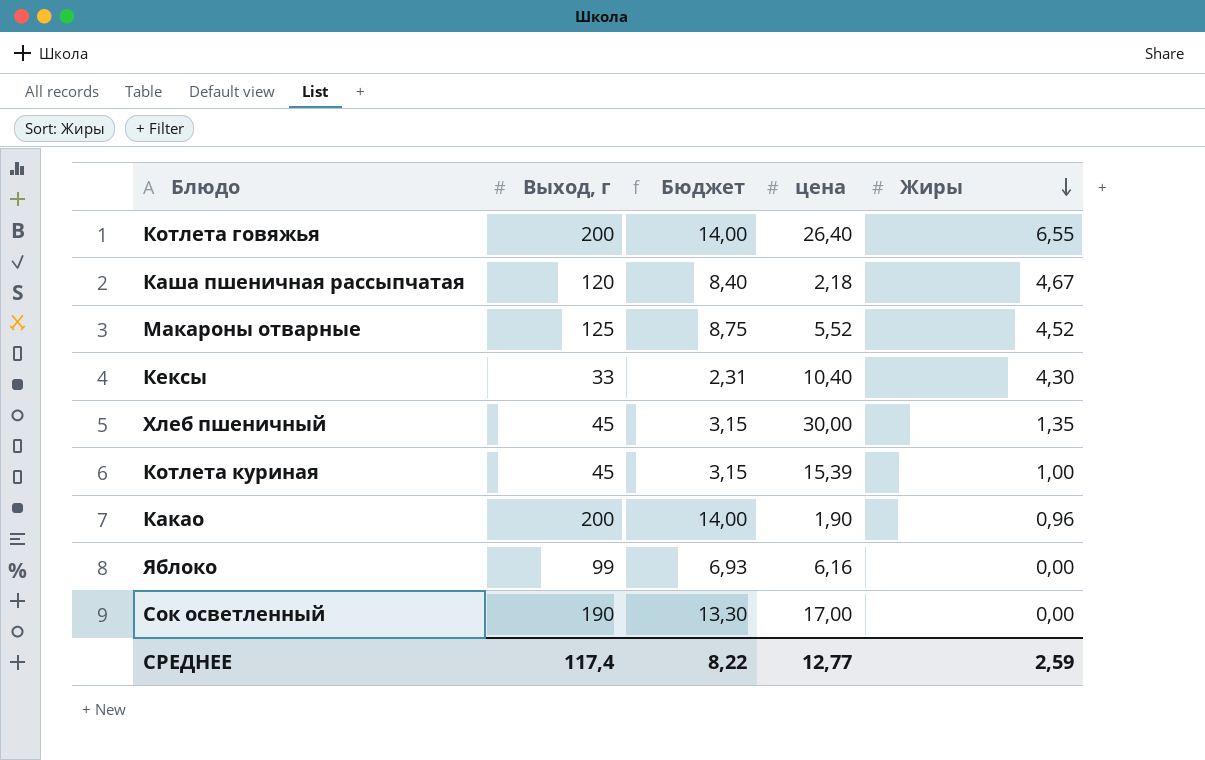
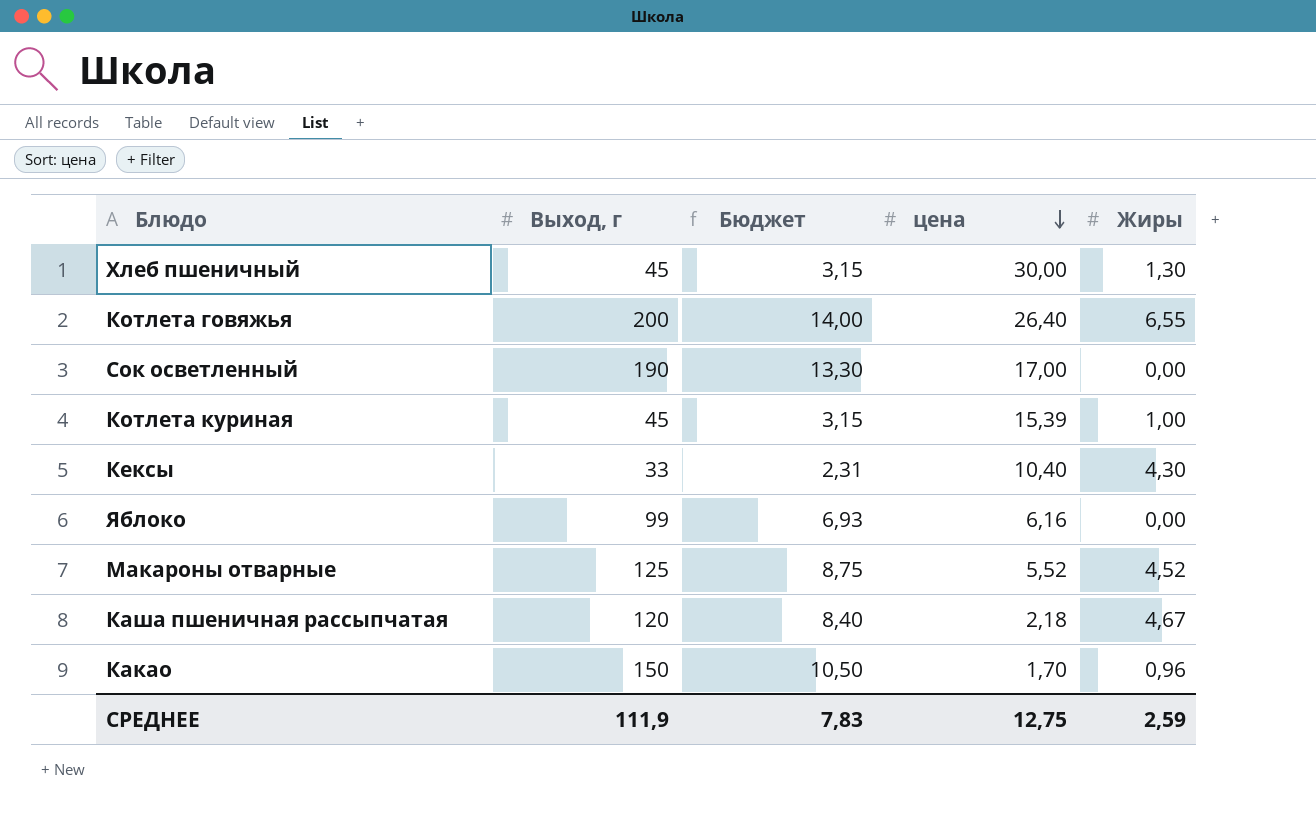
row order: Жиры descending -> цена descending
Хлеб пшеничный | Жиры: 1,35 -> 1,30
Какао | Выход, г: 200 -> 150
Какао | Бюджет: 14,00 -> 10,50
Какао | цена: 1,90 -> 1,70
СРЕДНЕЕ | Выход, г: 117,4 -> 111,9
СРЕДНЕЕ | Бюджет: 8,22 -> 7,83
СРЕДНЕЕ | цена: 12,77 -> 12,75

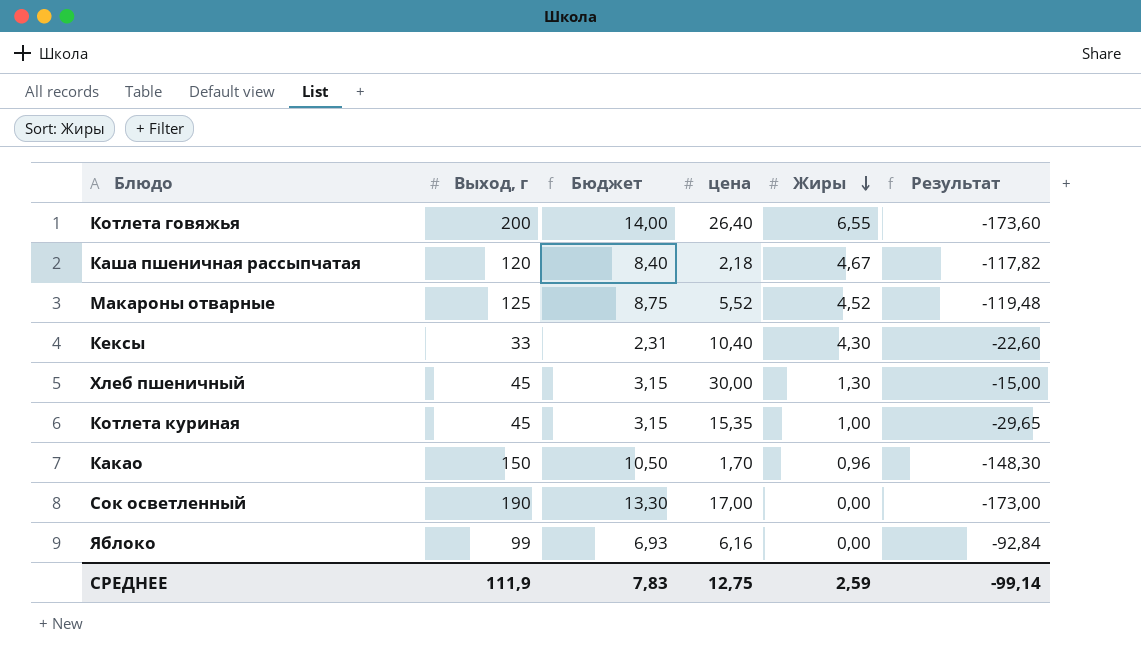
row order: цена descending -> Жиры descending
column Результат | formula: none -> [цена] - [Выход, г]
Котлета куриная | цена: 15,39 -> 15,35

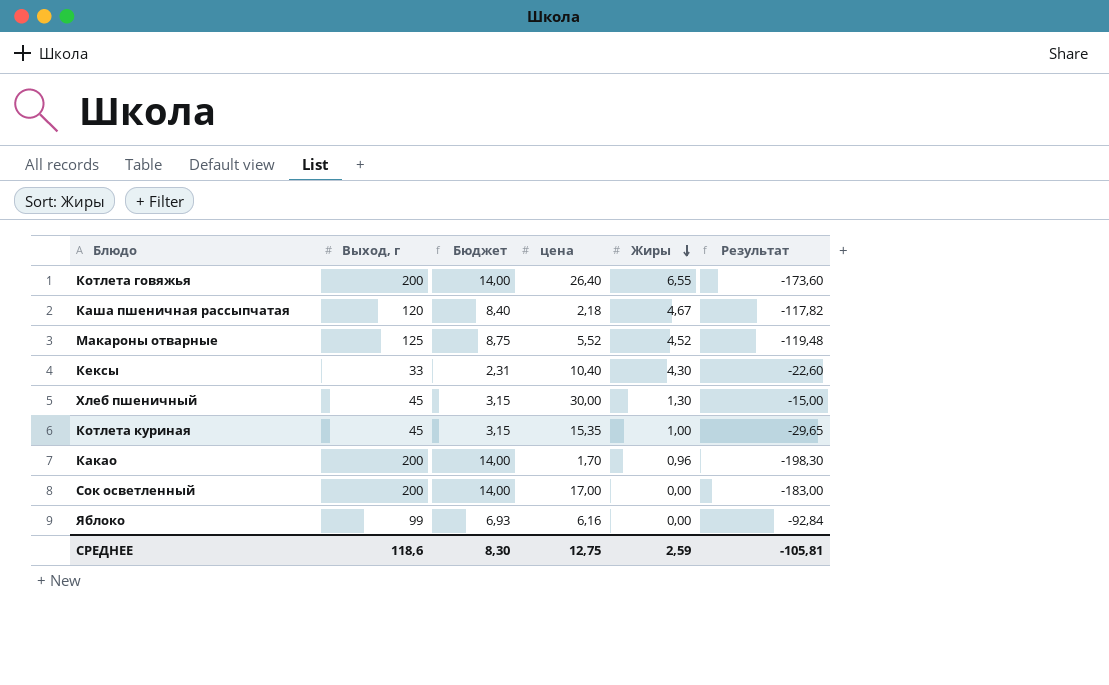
Какао | Выход, г: 150 -> 200
Какао | Бюджет: 10,50 -> 14,00
Какао | Результат: -148,30 -> -198,30
Сок осветленный | Выход, г: 190 -> 200
Сок осветленный | Бюджет: 13,30 -> 14,00
Сок осветленный | Результат: -173,00 -> -183,00
СРЕДНЕЕ | Выход, г: 111,9 -> 118,6
СРЕДНЕЕ | Бюджет: 7,83 -> 8,30
СРЕДНЕЕ | Результат: -99,14 -> -105,81

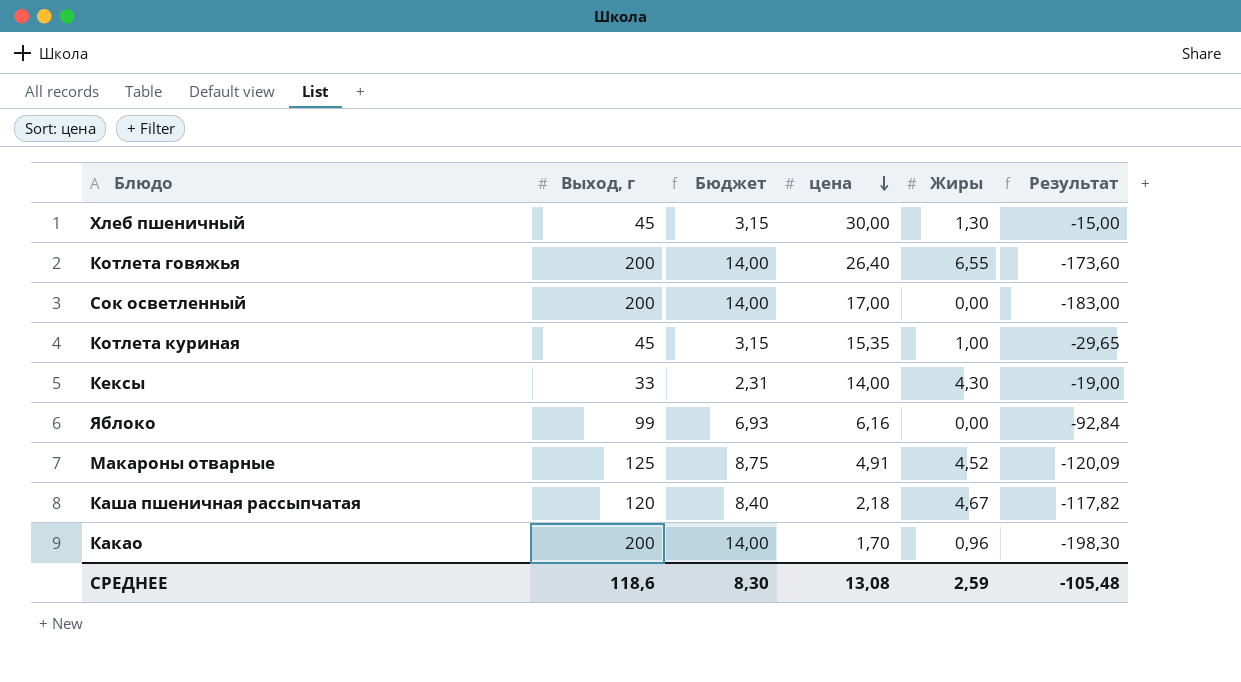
row order: Жиры descending -> цена descending
Кексы | цена: 10,40 -> 14,00
Кексы | Результат: -22,60 -> -19,00
Макароны отварные | цена: 5,52 -> 4,91
Макароны отварные | Результат: -119,48 -> -120,09
СРЕДНЕЕ | цена: 12,75 -> 13,08
СРЕДНЕЕ | Результат: -105,81 -> -105,48

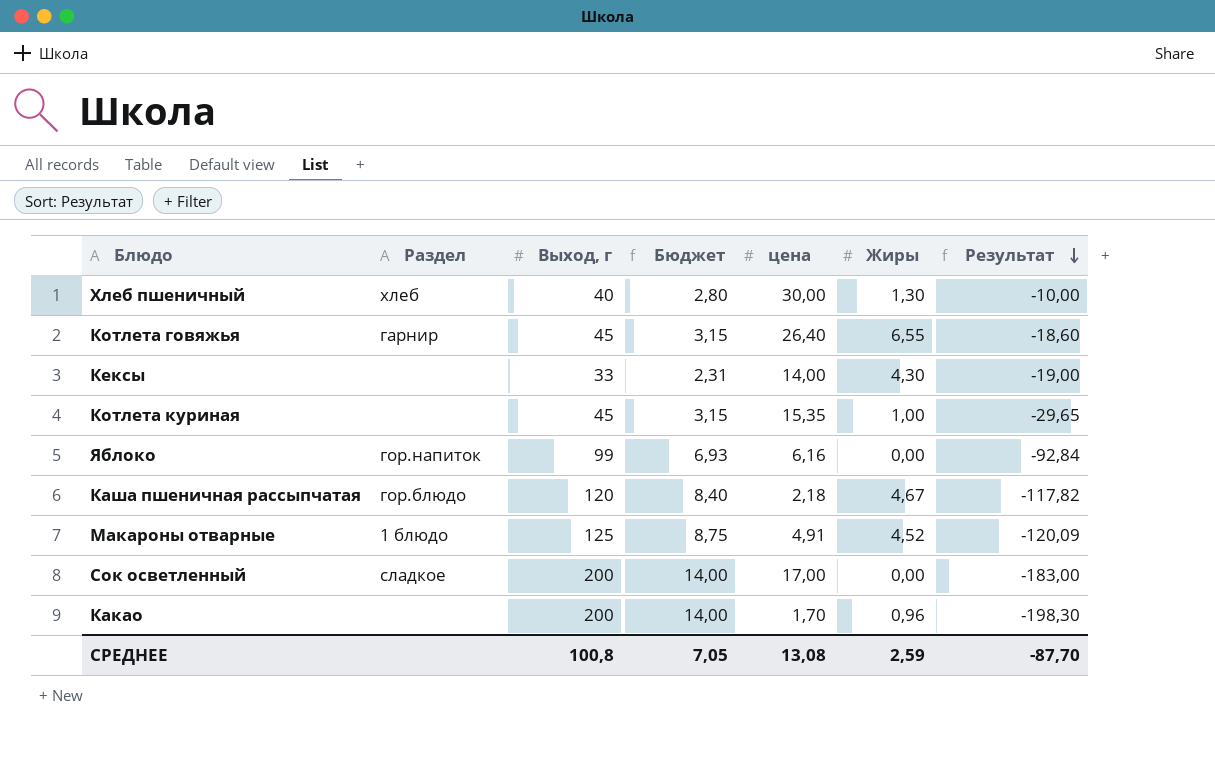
row order: цена descending -> Результат descending
column Раздел | position: none -> 2
Хлеб пшеничный | Выход, г: 45 -> 40
Хлеб пшеничный | Бюджет: 3,15 -> 2,80
Хлеб пшеничный | Результат: -15,00 -> -10,00
Котлета говяжья | Выход, г: 200 -> 45
Котлета говяжья | Бюджет: 14,00 -> 3,15
Котлета говяжья | Результат: -173,60 -> -18,60
СРЕДНЕЕ | Выход, г: 118,6 -> 100,8
СРЕДНЕЕ | Бюджет: 8,30 -> 7,05
СРЕДНЕЕ | Результат: -105,48 -> -87,70

